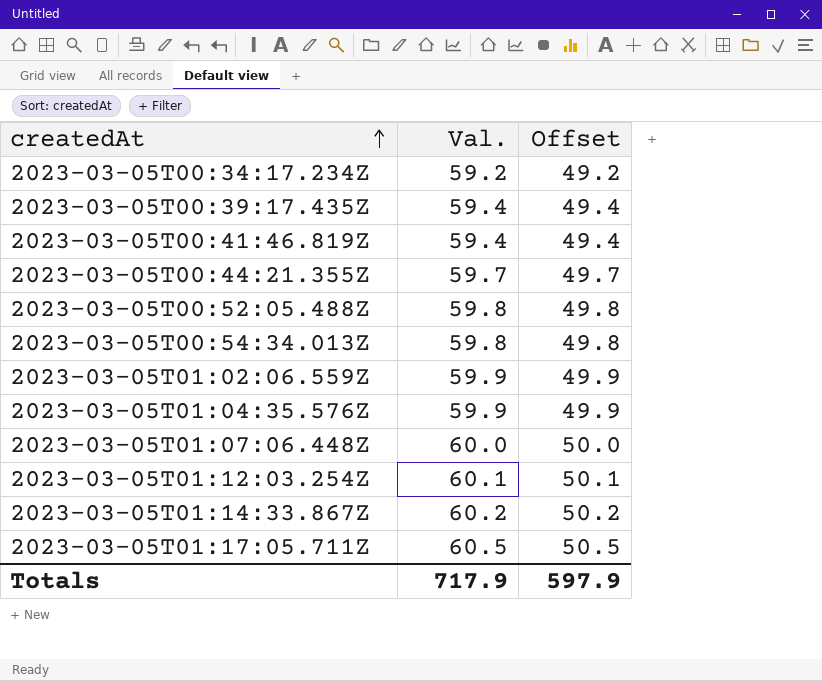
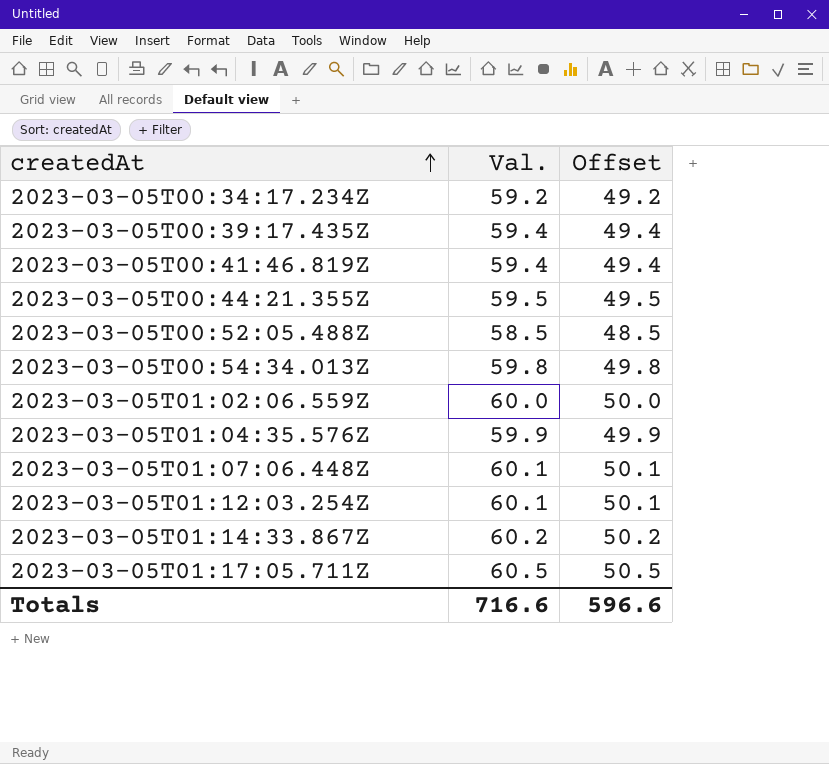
2023-03-05T00:44:21.355Z | Val.: 59.7 -> 59.5
2023-03-05T00:44:21.355Z | Offset: 49.7 -> 49.5
2023-03-05T00:52:05.488Z | Val.: 59.8 -> 58.5
2023-03-05T00:52:05.488Z | Offset: 49.8 -> 48.5
2023-03-05T01:02:06.559Z | Val.: 59.9 -> 60.0
2023-03-05T01:02:06.559Z | Offset: 49.9 -> 50.0
2023-03-05T01:07:06.448Z | Val.: 60.0 -> 60.1
2023-03-05T01:07:06.448Z | Offset: 50.0 -> 50.1
Totals | Val.: 717.9 -> 716.6
Totals | Offset: 597.9 -> 596.6

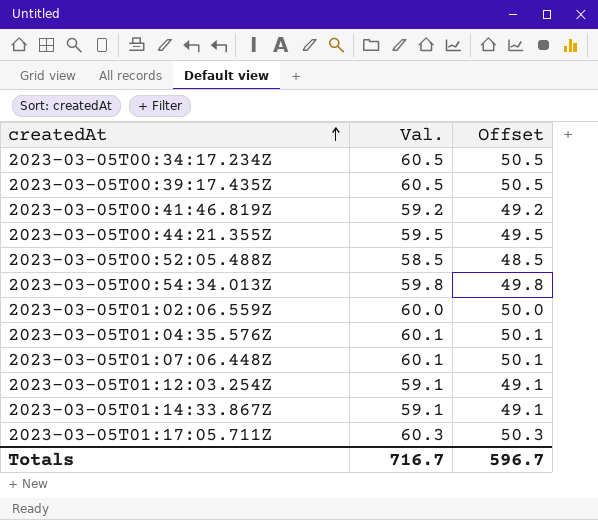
2023-03-05T00:34:17.234Z | Val.: 59.2 -> 60.5
2023-03-05T00:34:17.234Z | Offset: 49.2 -> 50.5
2023-03-05T00:39:17.435Z | Val.: 59.4 -> 60.5
2023-03-05T00:39:17.435Z | Offset: 49.4 -> 50.5
2023-03-05T00:41:46.819Z | Val.: 59.4 -> 59.2
2023-03-05T00:41:46.819Z | Offset: 49.4 -> 49.2
2023-03-05T01:04:35.576Z | Val.: 59.9 -> 60.1
2023-03-05T01:04:35.576Z | Offset: 49.9 -> 50.1
2023-03-05T01:12:03.254Z | Val.: 60.1 -> 59.1
2023-03-05T01:12:03.254Z | Offset: 50.1 -> 49.1
2023-03-05T01:14:33.867Z | Val.: 60.2 -> 59.1
2023-03-05T01:14:33.867Z | Offset: 50.2 -> 49.1
2023-03-05T01:17:05.711Z | Val.: 60.5 -> 60.3
2023-03-05T01:17:05.711Z | Offset: 50.5 -> 50.3
Totals | Val.: 716.6 -> 716.7
Totals | Offset: 596.6 -> 596.7

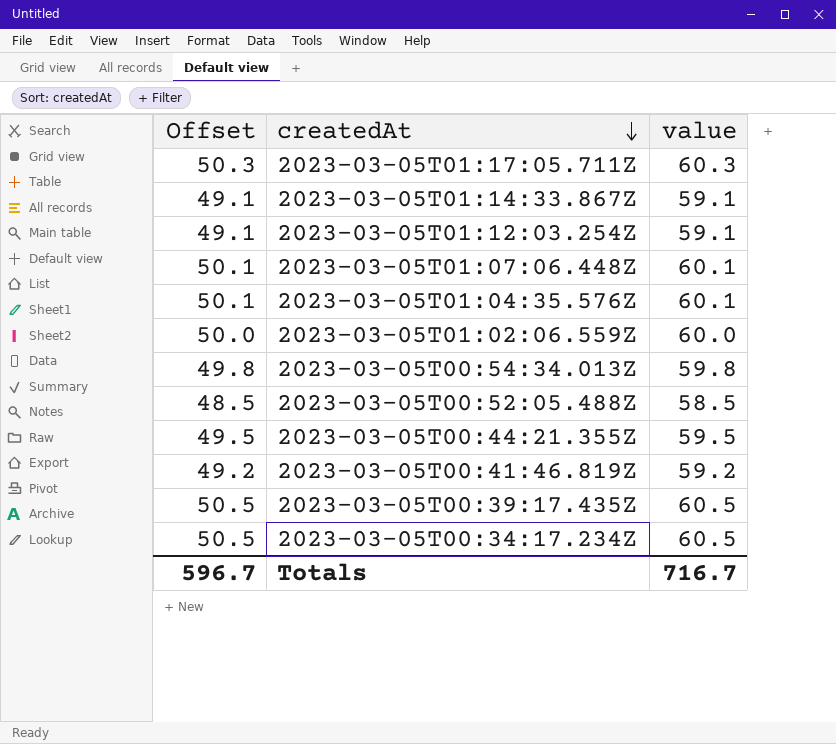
row order: createdAt ascending -> createdAt descending
column Offset | position: 3 -> 1
column name: Val. -> value

